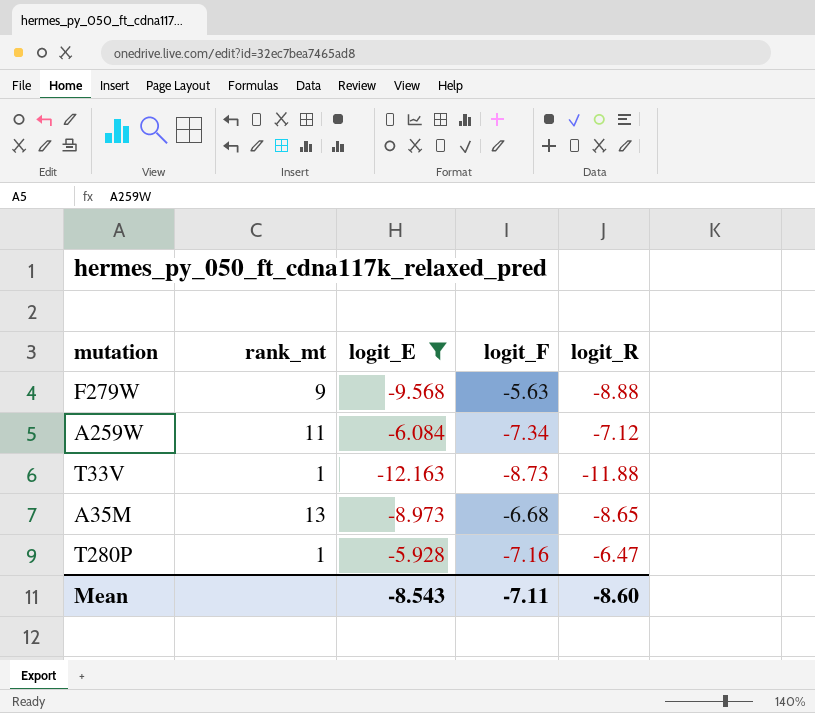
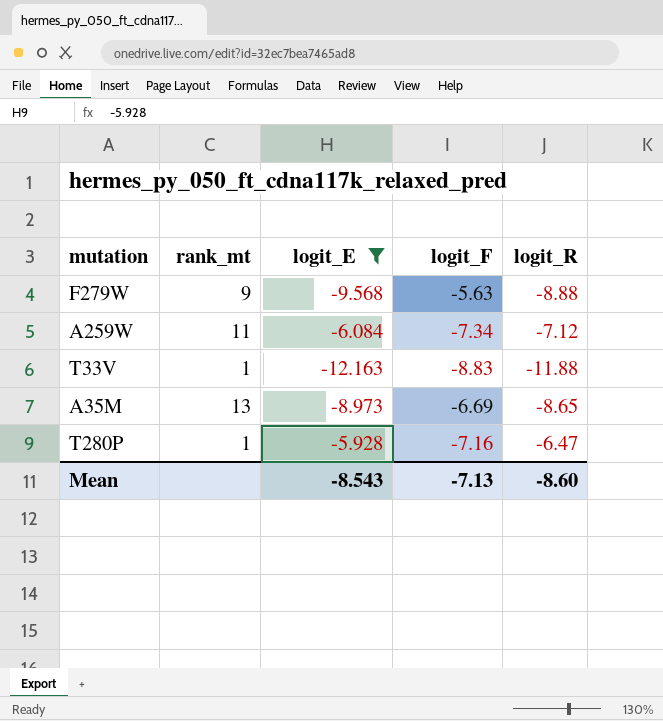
T33V | logit_F: -8.73 -> -8.83
A35M | logit_F: -6.68 -> -6.69
Mean | logit_F: -7.11 -> -7.13

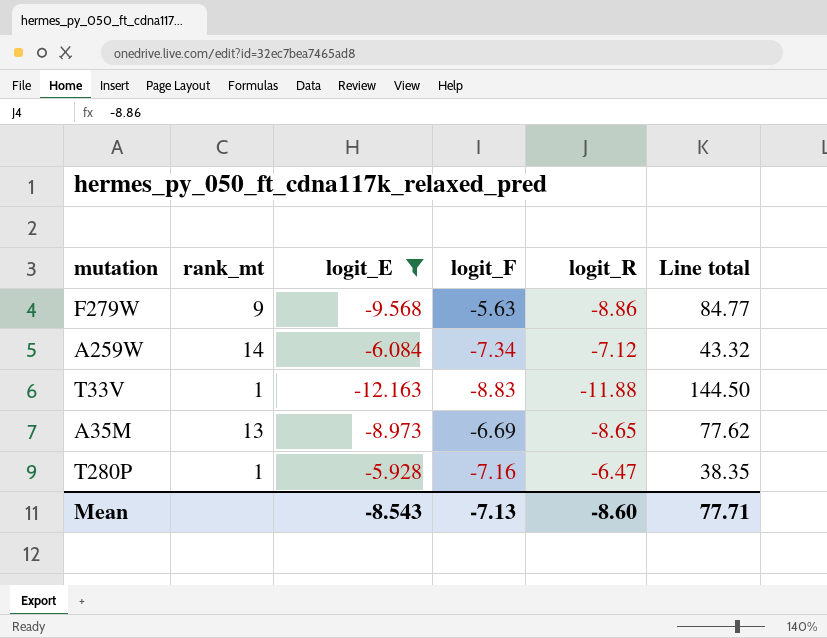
column Line total | formula: none -> [logit_E] * [logit_R]
F279W | logit_R: -8.88 -> -8.86
A259W | rank_mt: 11 -> 14

